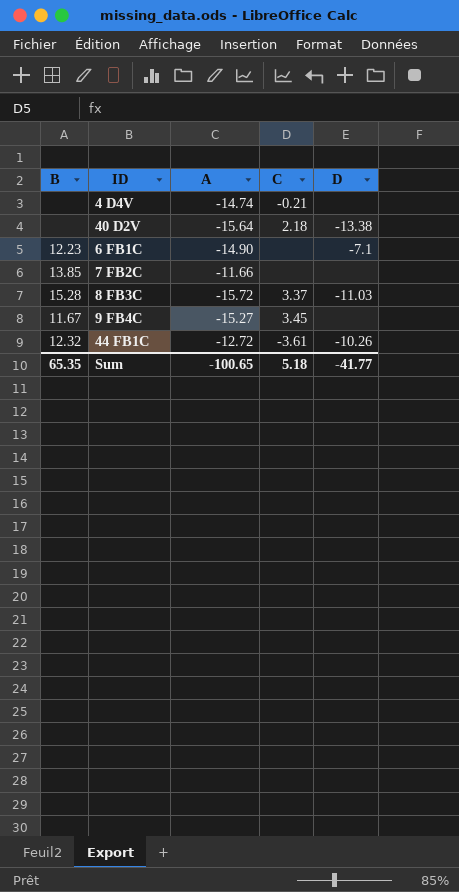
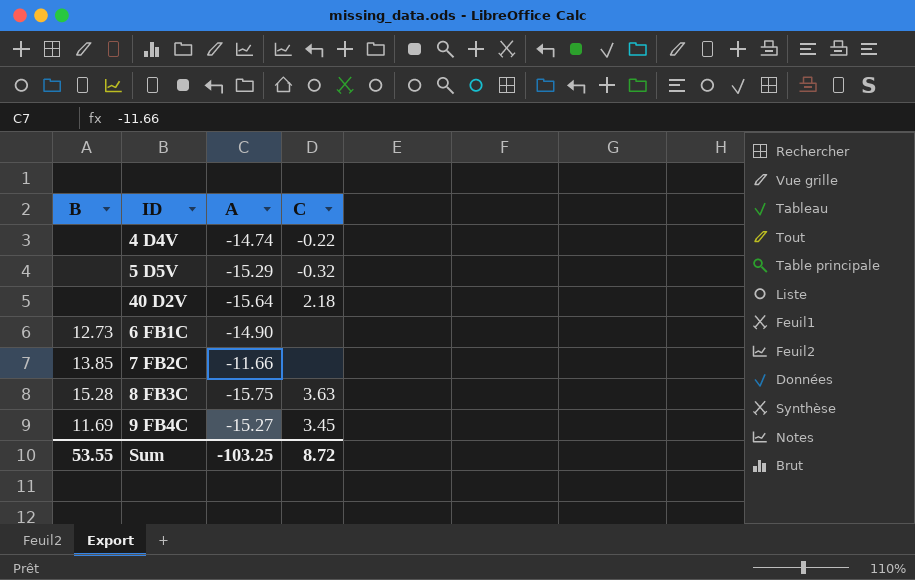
column D | position: 5 -> none
row 44 FB1C: 12.32 | -12.72 | -3.61 | -10.26 -> none
4 D4V | C: -0.21 -> -0.22
row 5 D5V: none -> none | -15.29 | -0.32
6 FB1C | B: 12.23 -> 12.73
8 FB3C | A: -15.72 -> -15.75
8 FB3C | C: 3.37 -> 3.63
9 FB4C | B: 11.67 -> 11.69
Sum | B: 65.35 -> 53.55
Sum | A: -100.65 -> -103.25
Sum | C: 5.18 -> 8.72

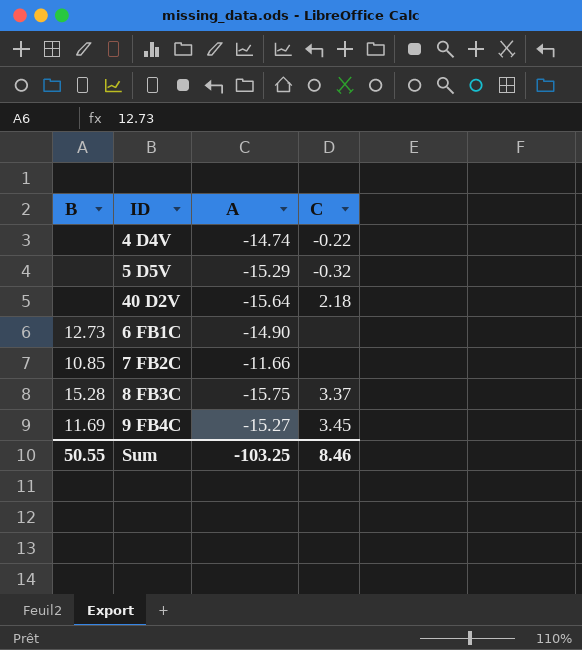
7 FB2C | B: 13.85 -> 10.85
8 FB3C | C: 3.63 -> 3.37
Sum | B: 53.55 -> 50.55
Sum | C: 8.72 -> 8.46

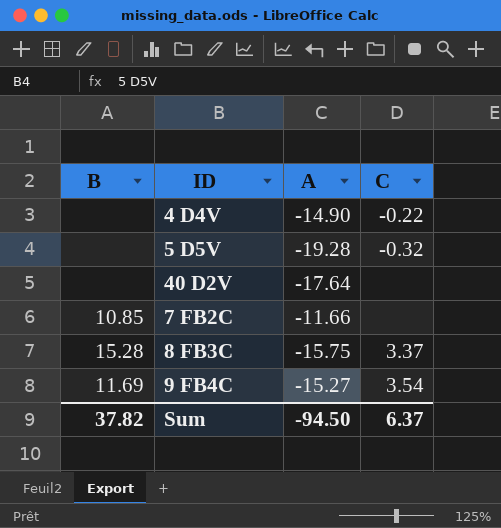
row 6 FB1C: 12.73 | -14.90 | none -> none
4 D4V | A: -14.74 -> -14.90
5 D5V | A: -15.29 -> -19.28
40 D2V | A: -15.64 -> -17.64
40 D2V | C: 2.18 -> none
9 FB4C | C: 3.45 -> 3.54
Sum | B: 50.55 -> 37.82
Sum | A: -103.25 -> -94.50
Sum | C: 8.46 -> 6.37

